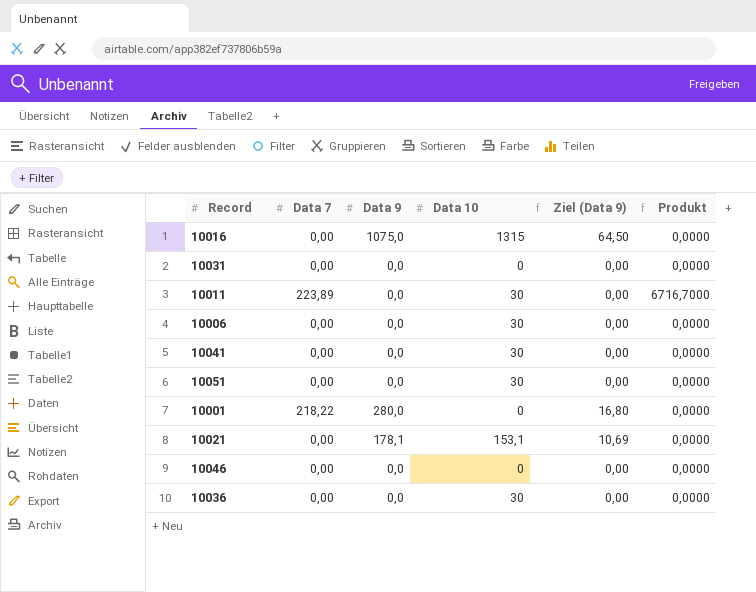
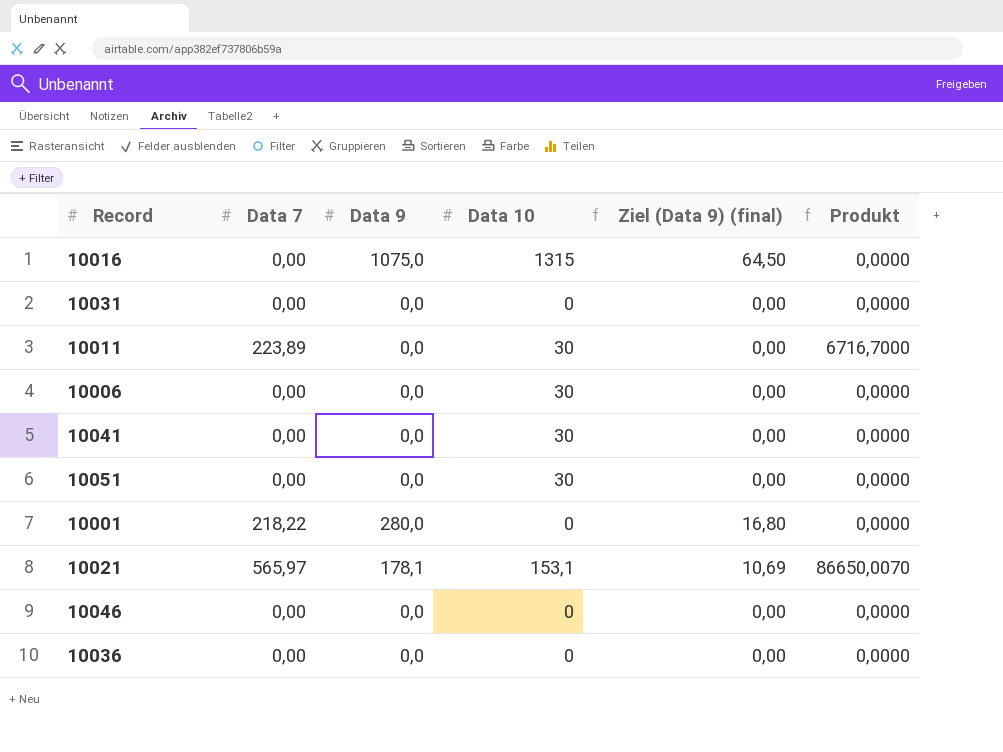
column name: Ziel (Data 9) -> Ziel (Data 9) (final)
10021 | Data 7: 0,00 -> 565,97
10021 | Produkt: 0,0000 -> 86650,0070
10036 | Data 10: 30 -> 0

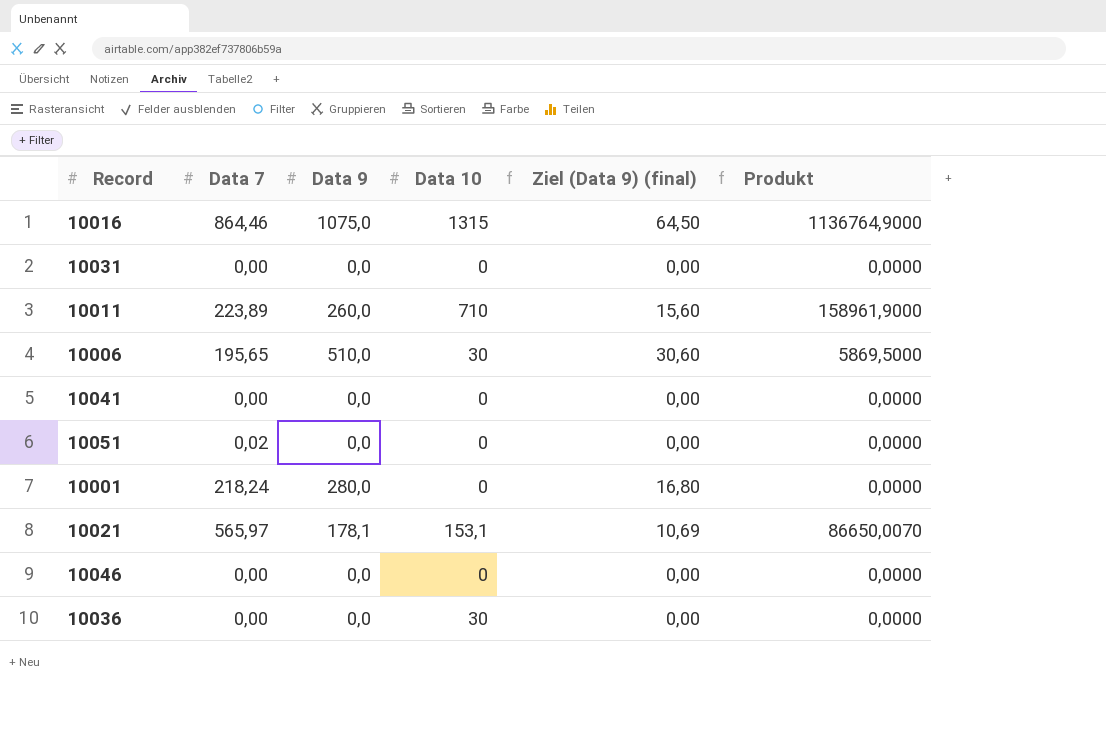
10016 | Data 7: 0,00 -> 864,46
10016 | Produkt: 0,0000 -> 1136764,9000
10011 | Data 9: 0,0 -> 260,0
10011 | Data 10: 30 -> 710
10011 | Ziel (Data 9) (final): 0,00 -> 15,60
10011 | Produkt: 6716,7000 -> 158961,9000
10006 | Data 7: 0,00 -> 195,65
10006 | Data 9: 0,0 -> 510,0
10006 | Ziel (Data 9) (final): 0,00 -> 30,60
10006 | Produkt: 0,0000 -> 5869,5000
10041 | Data 10: 30 -> 0
10051 | Data 7: 0,00 -> 0,02
10051 | Data 10: 30 -> 0
10001 | Data 7: 218,22 -> 218,24
10036 | Data 10: 0 -> 30

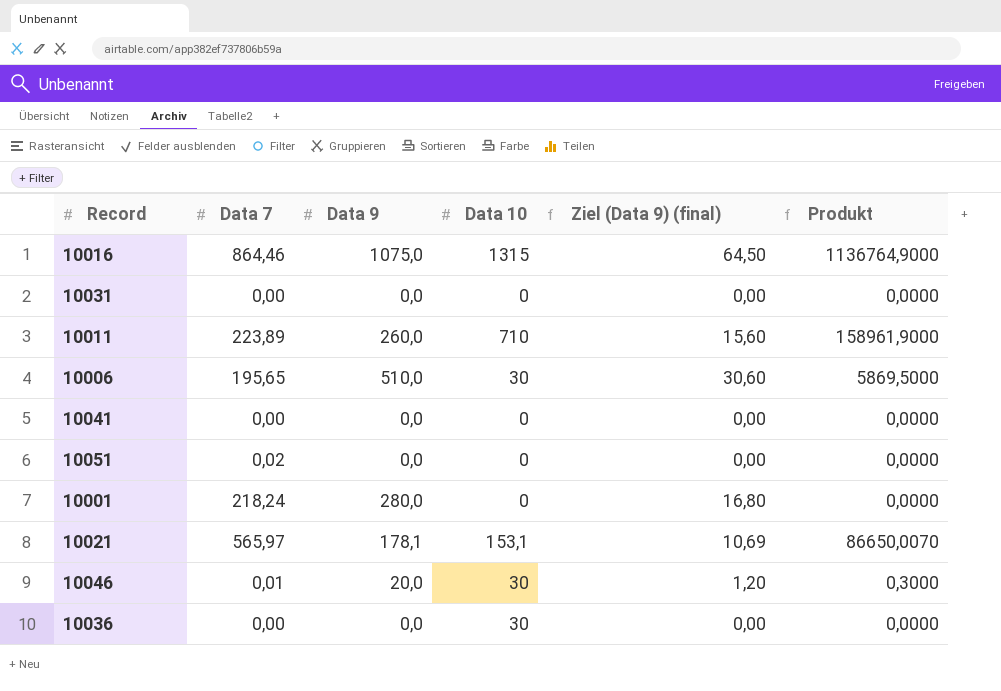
10046 | Data 7: 0,00 -> 0,01
10046 | Data 9: 0,0 -> 20,0
10046 | Data 10: 0 -> 30
10046 | Ziel (Data 9) (final): 0,00 -> 1,20
10046 | Produkt: 0,0000 -> 0,3000

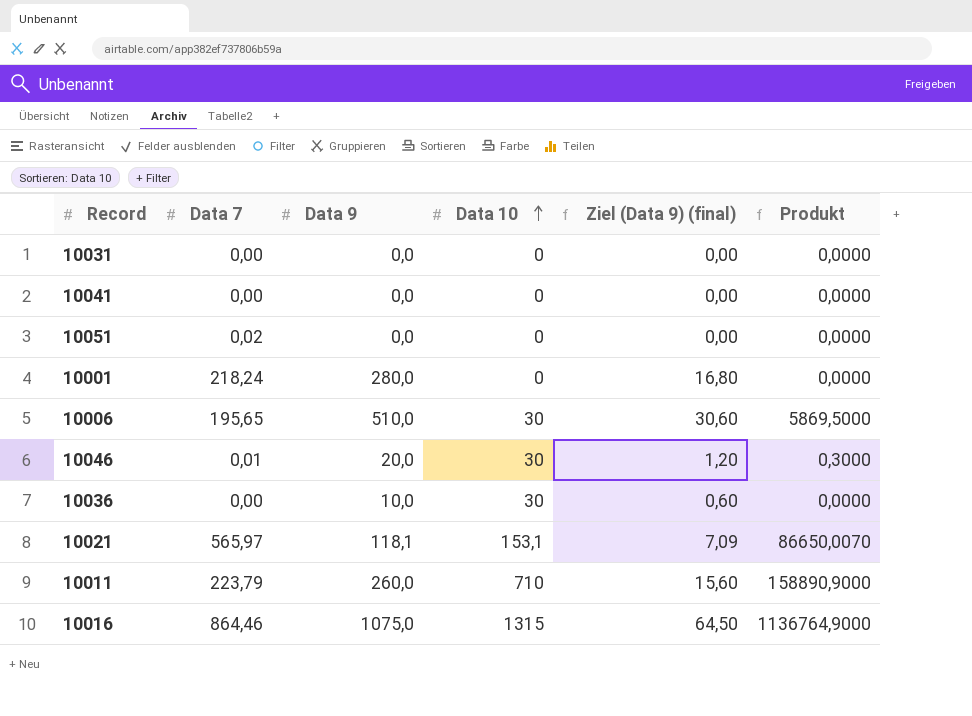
row order: none -> Data 10 ascending
10036 | Data 9: 0,0 -> 10,0
10036 | Ziel (Data 9) (final): 0,00 -> 0,60
10021 | Data 9: 178,1 -> 118,1
10021 | Ziel (Data 9) (final): 10,69 -> 7,09
10011 | Data 7: 223,89 -> 223,79
10011 | Produkt: 158961,9000 -> 158890,9000

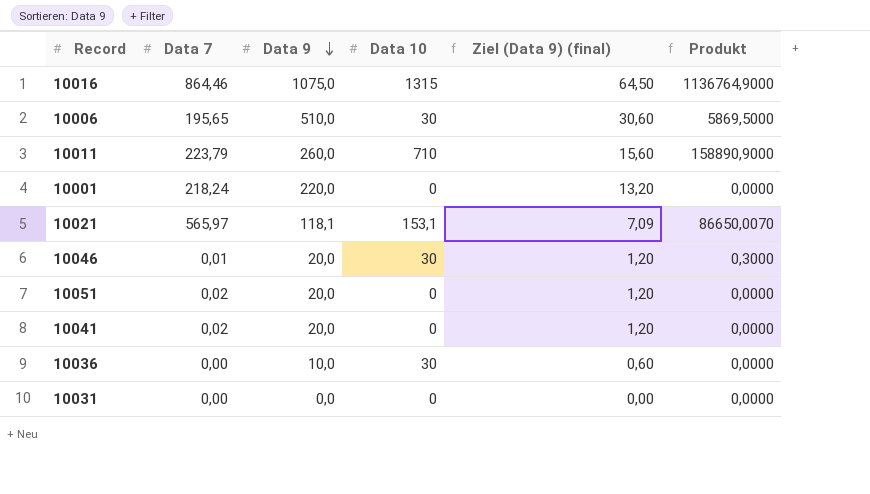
row order: Data 10 ascending -> Data 9 descending
10001 | Data 9: 280,0 -> 220,0
10001 | Ziel (Data 9) (final): 16,80 -> 13,20
10051 | Data 9: 0,0 -> 20,0
10051 | Ziel (Data 9) (final): 0,00 -> 1,20
10041 | Data 7: 0,00 -> 0,02
10041 | Data 9: 0,0 -> 20,0
10041 | Ziel (Data 9) (final): 0,00 -> 1,20

